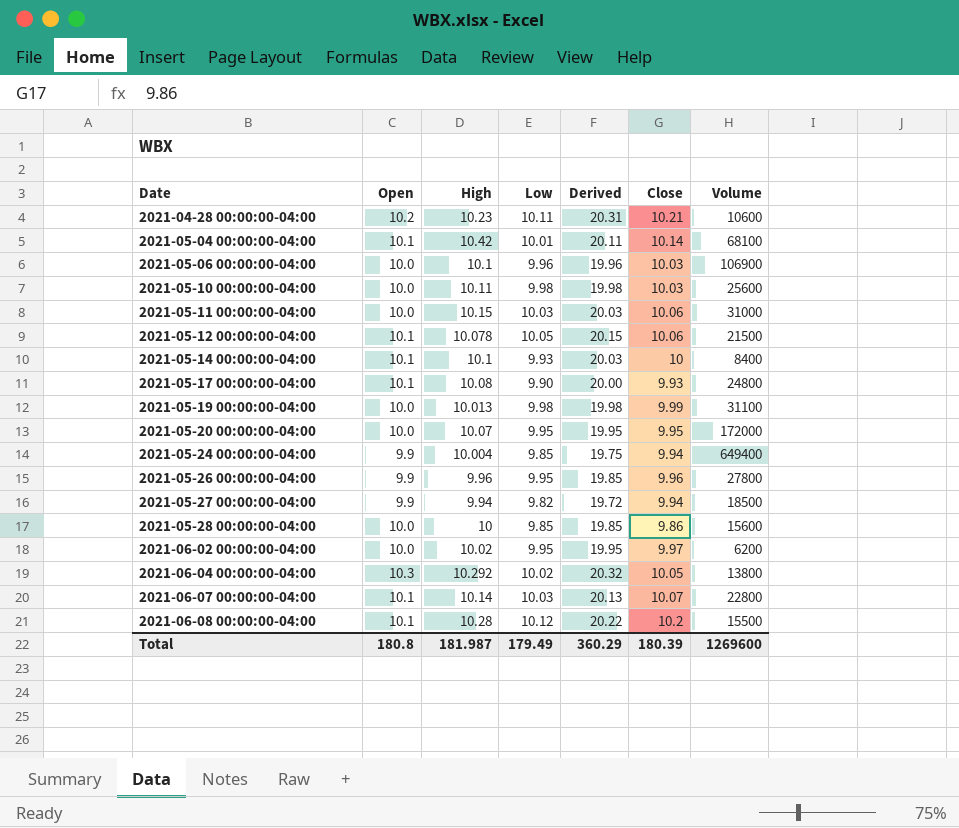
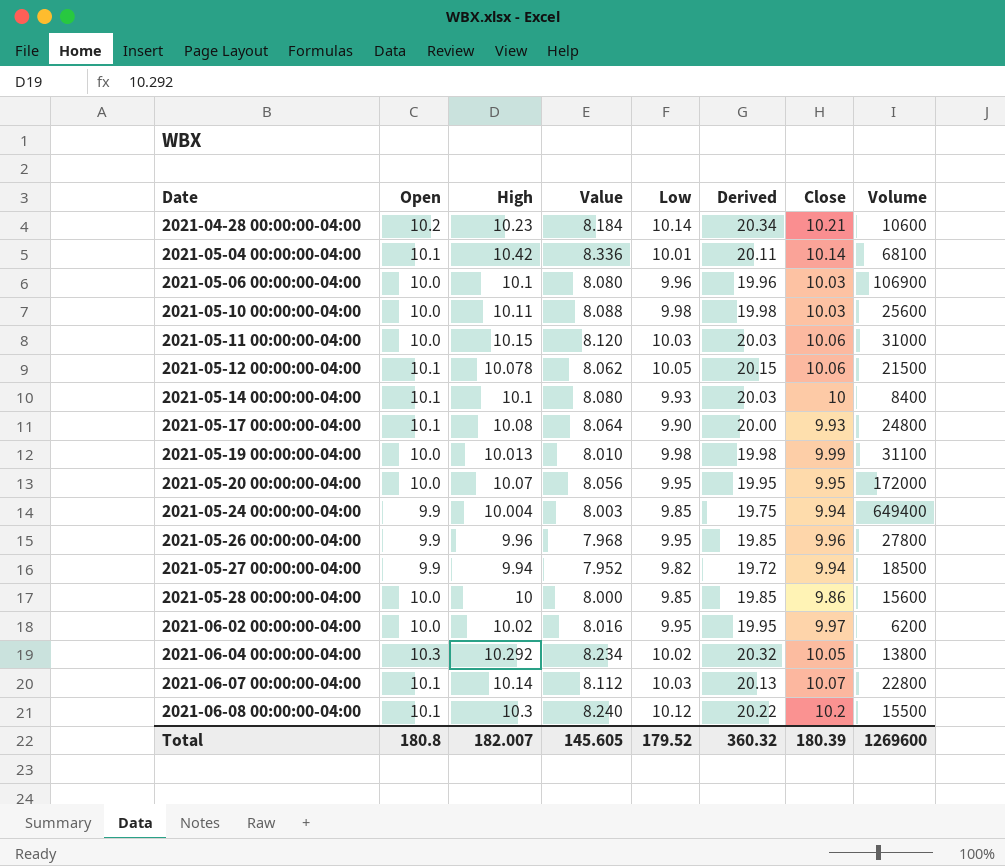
column Value | formula: none -> [High] * 0.8
2021-04-28 00:00:00-04:00 | Low: 10.11 -> 10.14
2021-04-28 00:00:00-04:00 | Derived: 20.31 -> 20.34
2021-06-08 00:00:00-04:00 | High: 10.28 -> 10.3
Total | High: 181.987 -> 182.007
Total | Low: 179.49 -> 179.52
Total | Derived: 360.29 -> 360.32

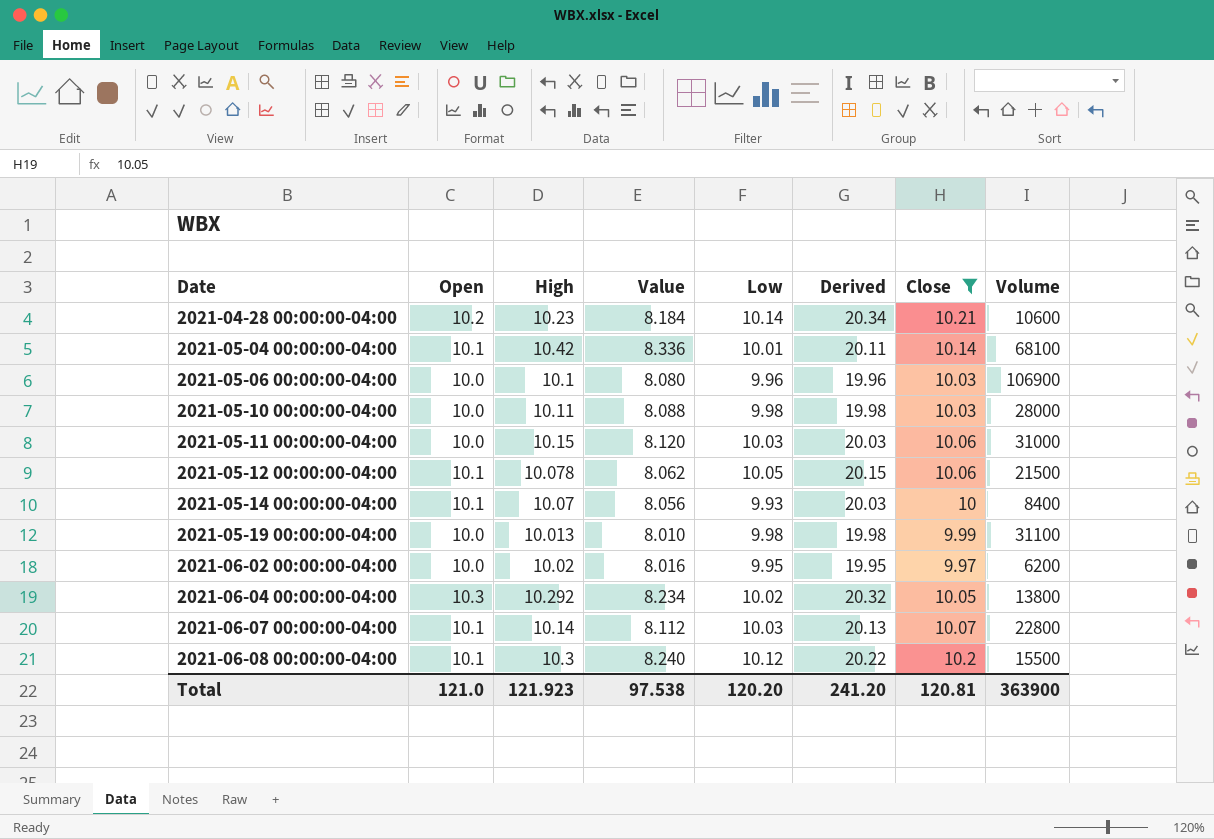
filter: none -> Close >= 9.97
2021-05-10 00:00:00-04:00 | Volume: 25600 -> 28000
2021-05-14 00:00:00-04:00 | High: 10.1 -> 10.07
2021-05-14 00:00:00-04:00 | Value: 8.080 -> 8.056
Total | Open: 180.8 -> 121.0
Total | High: 182.007 -> 121.923
Total | Value: 145.605 -> 97.538
Total | Low: 179.52 -> 120.20
Total | Derived: 360.32 -> 241.20
Total | Close: 180.39 -> 120.81
Total | Volume: 1269600 -> 363900

